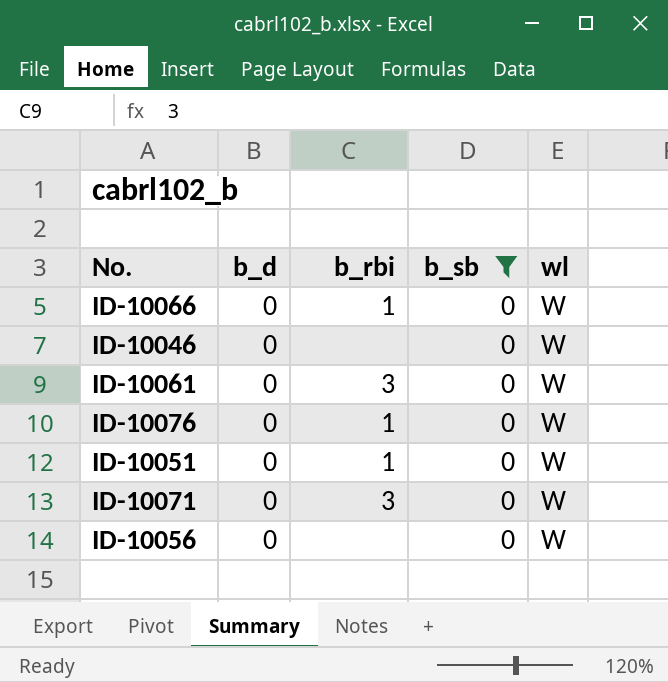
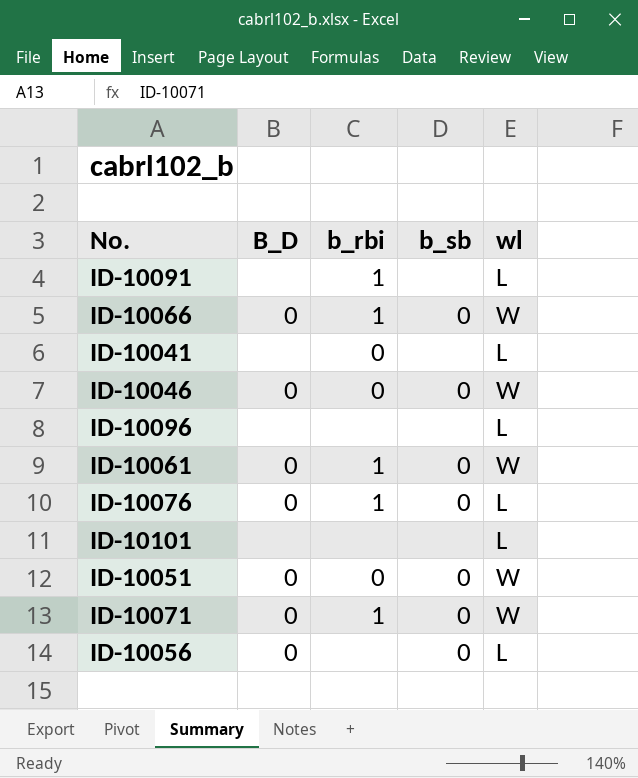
filter: b_sb = 0 -> none
column name: b_d -> B_D
ID-10046 | b_rbi: none -> 0
ID-10061 | b_rbi: 3 -> 1
ID-10076 | wl: W -> L
ID-10051 | b_rbi: 1 -> 0
ID-10071 | b_rbi: 3 -> 1
ID-10056 | wl: W -> L

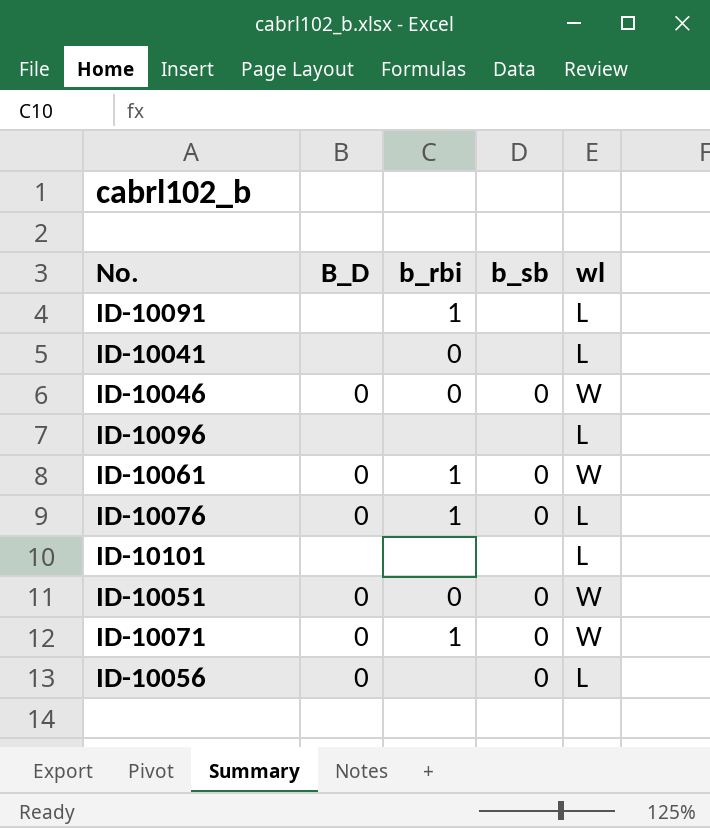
row ID-10066: 0 | 1 | 0 | W -> none

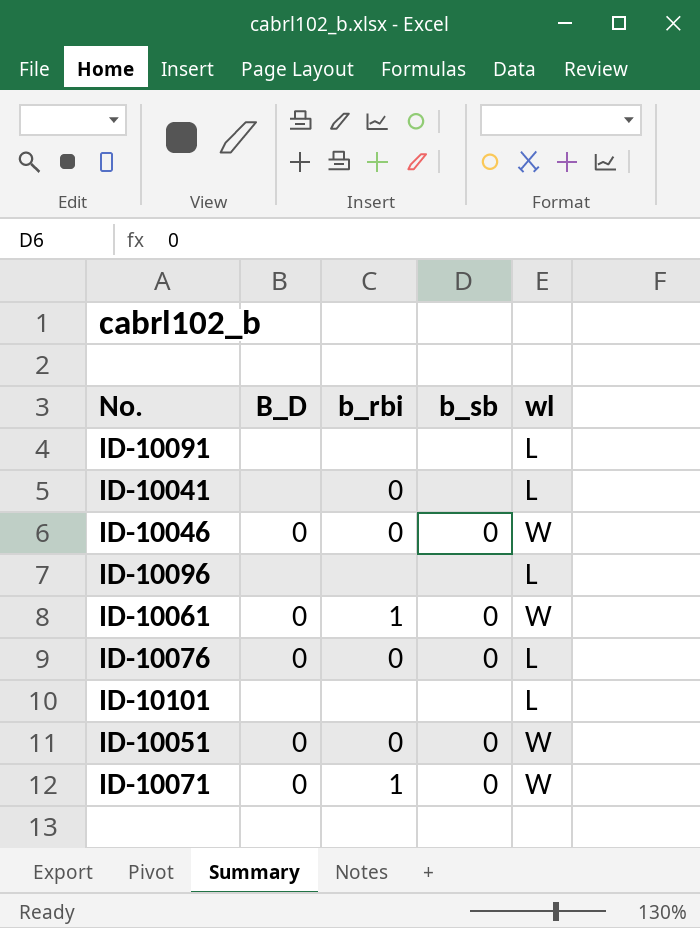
row ID-10056: 0 | none | 0 | L -> none
ID-10091 | b_rbi: 1 -> none
ID-10076 | b_rbi: 1 -> 0

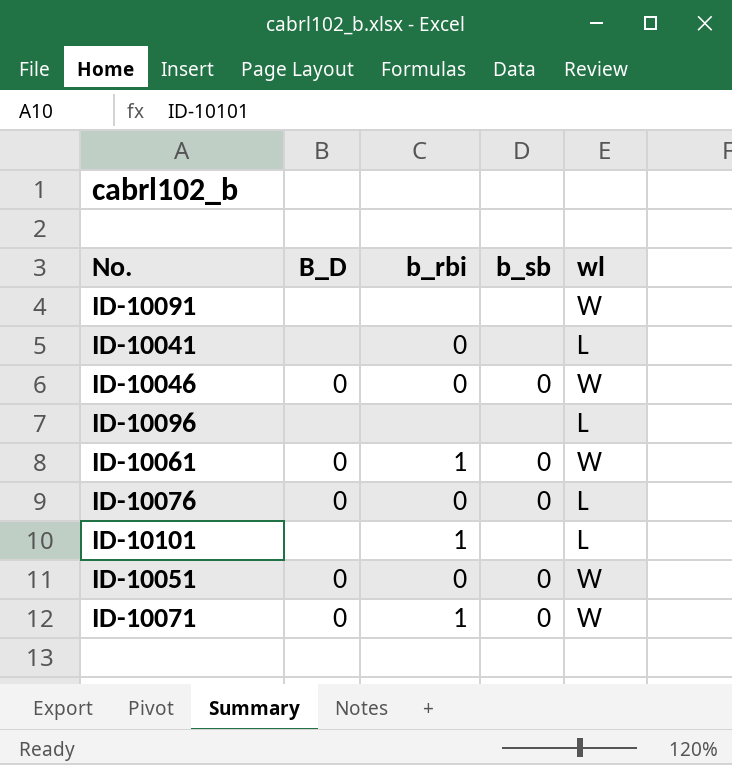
ID-10091 | wl: L -> W
ID-10101 | b_rbi: none -> 1

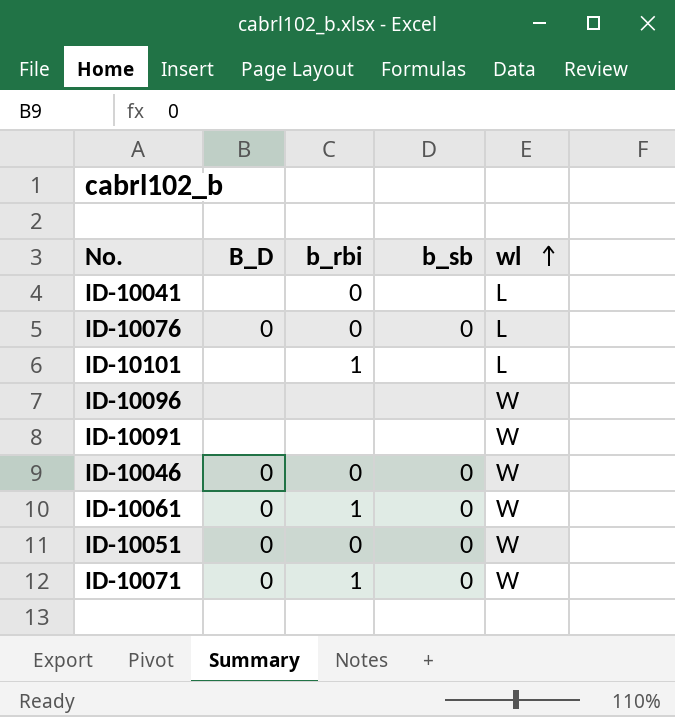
row order: none -> wl ascending
ID-10096 | wl: L -> W

